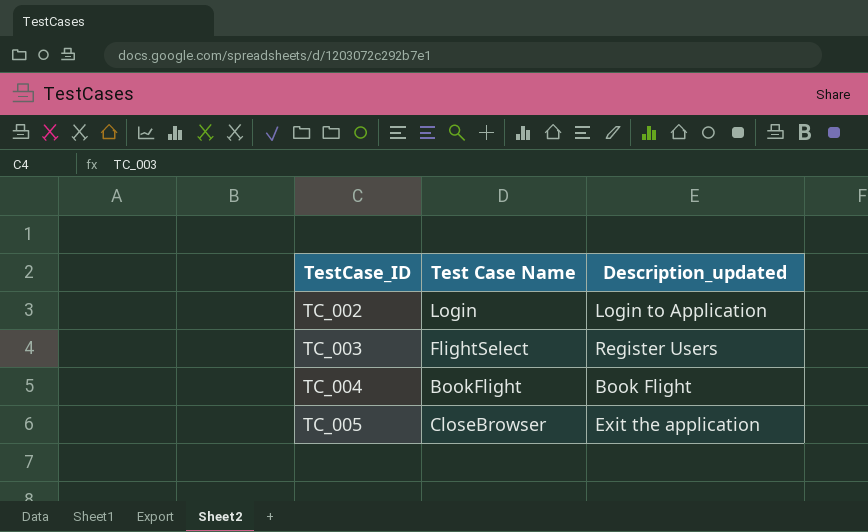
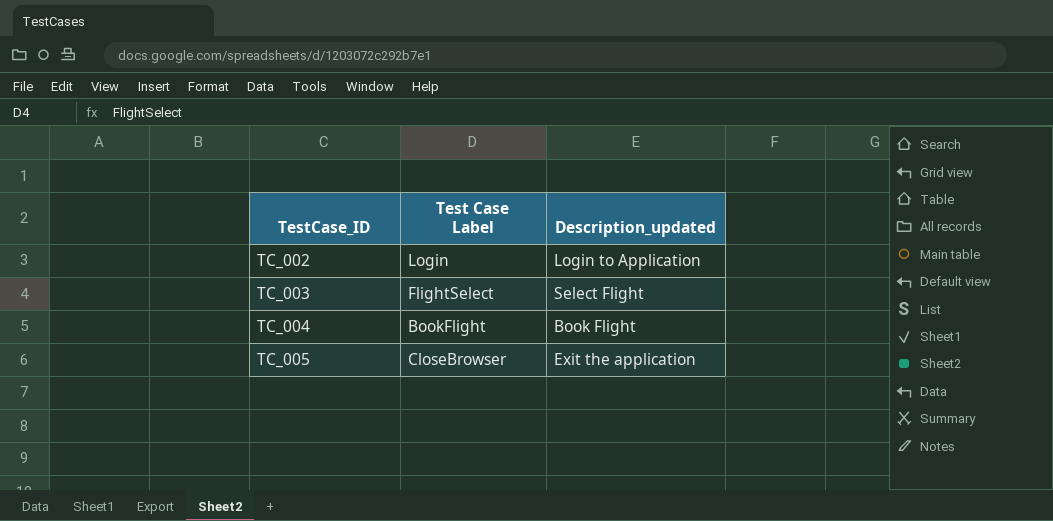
column name: Test Case Name -> Test Case Label
TC_003 | Description_updated: Register Users -> Select Flight

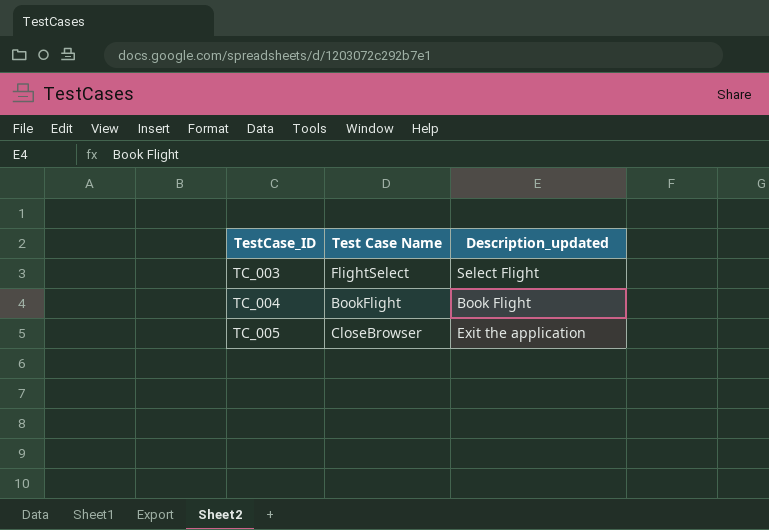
column name: Test Case Label -> Test Case Name
row TC_002: Login | Login to Application -> none

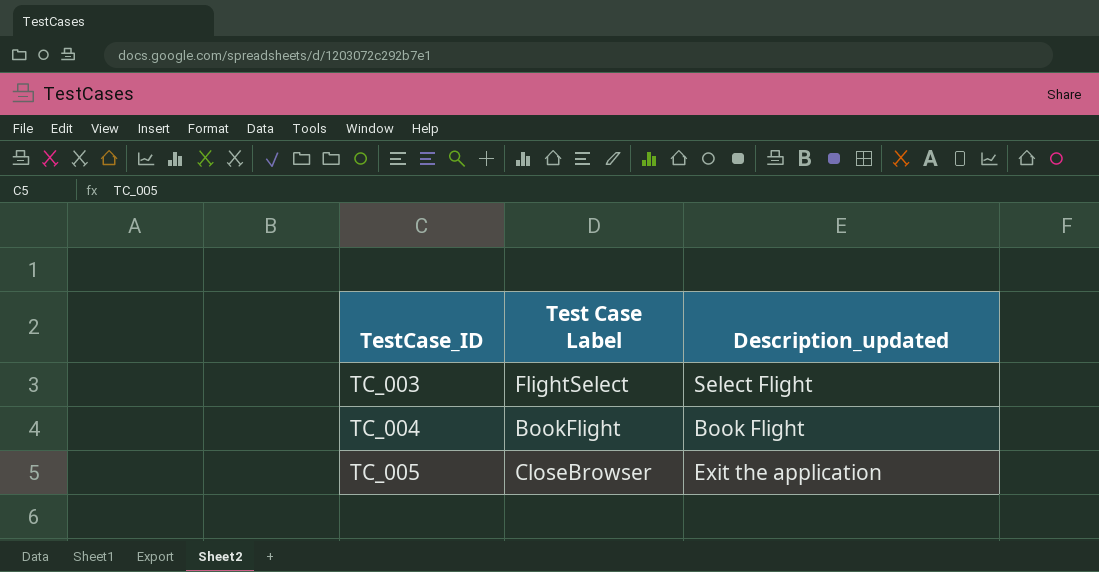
column name: Test Case Name -> Test Case Label

